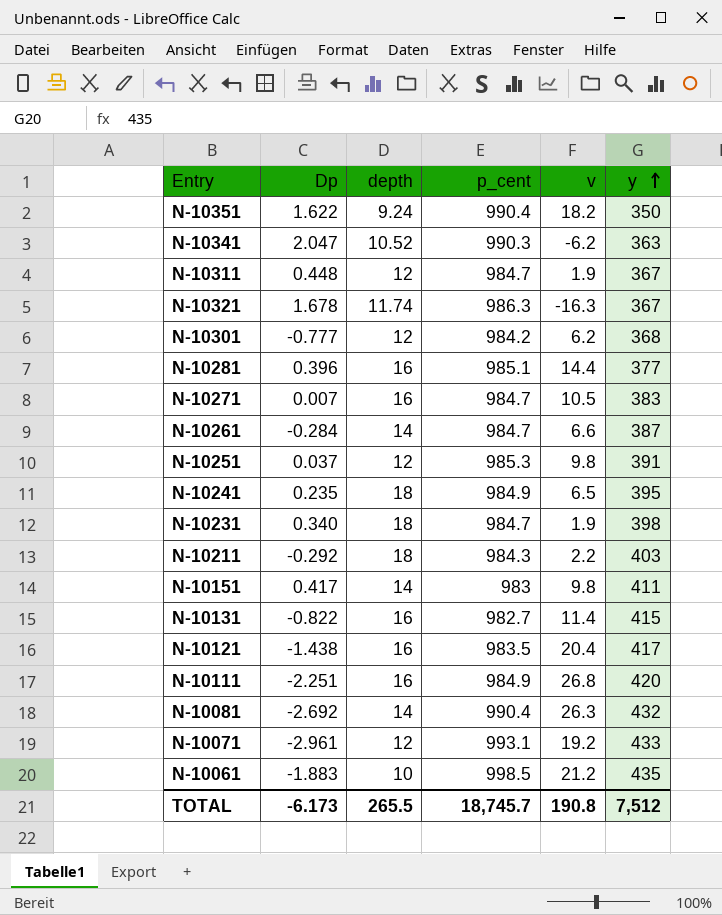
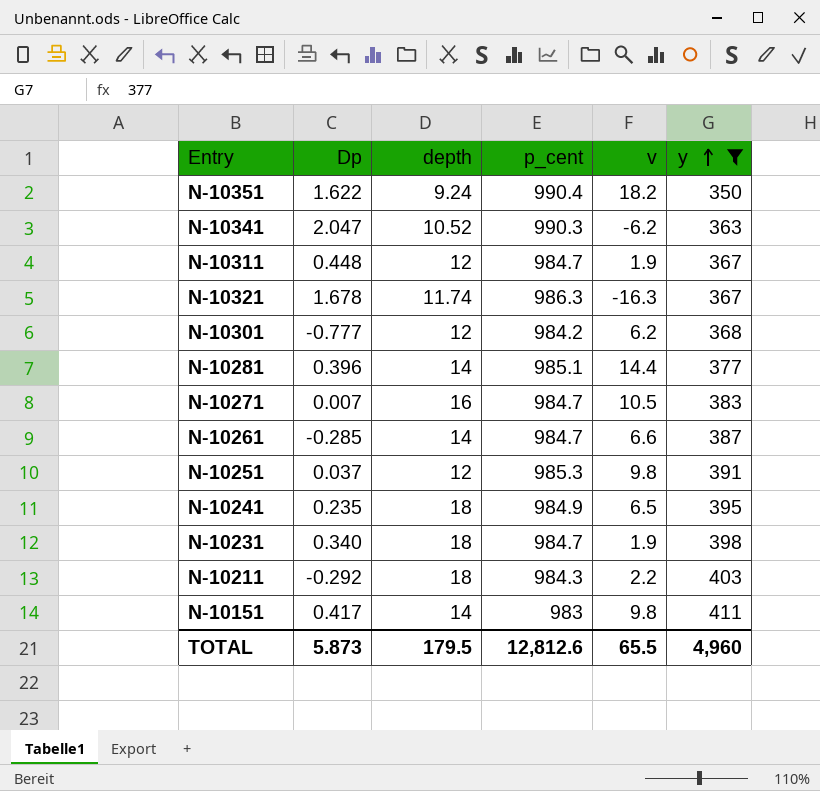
filter: none -> y <= 411
N-10281 | depth: 16 -> 14
N-10261 | Dp: -0.284 -> -0.285
TOTAL | Dp: -6.173 -> 5.873
TOTAL | depth: 265.5 -> 179.5
TOTAL | p_cent: 18,745.7 -> 12,812.6
TOTAL | v: 190.8 -> 65.5
TOTAL | y: 7,512 -> 4,960

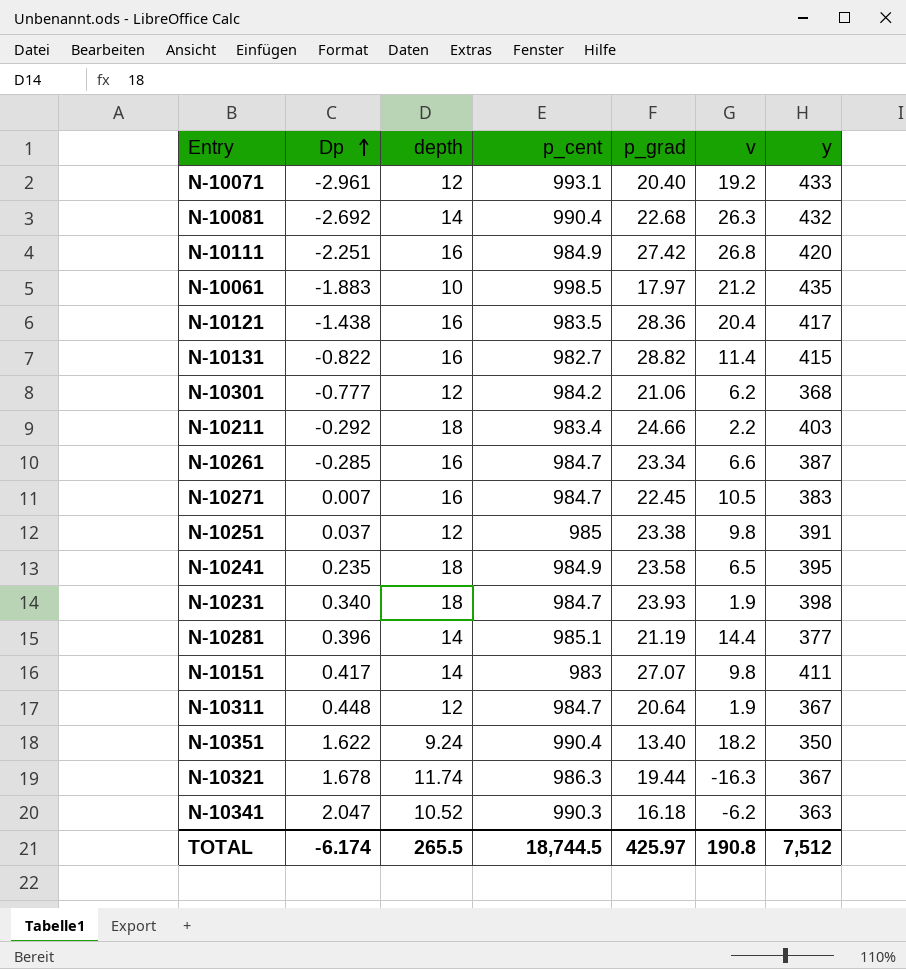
filter: y <= 411 -> none
row order: y ascending -> Dp ascending
column p_grad | position: none -> 5
N-10211 | p_cent: 984.3 -> 983.4
N-10261 | depth: 14 -> 16
N-10251 | p_cent: 985.3 -> 985
TOTAL | Dp: 5.873 -> -6.174
TOTAL | depth: 179.5 -> 265.5
TOTAL | p_cent: 12,812.6 -> 18,744.5
TOTAL | v: 65.5 -> 190.8
TOTAL | y: 4,960 -> 7,512

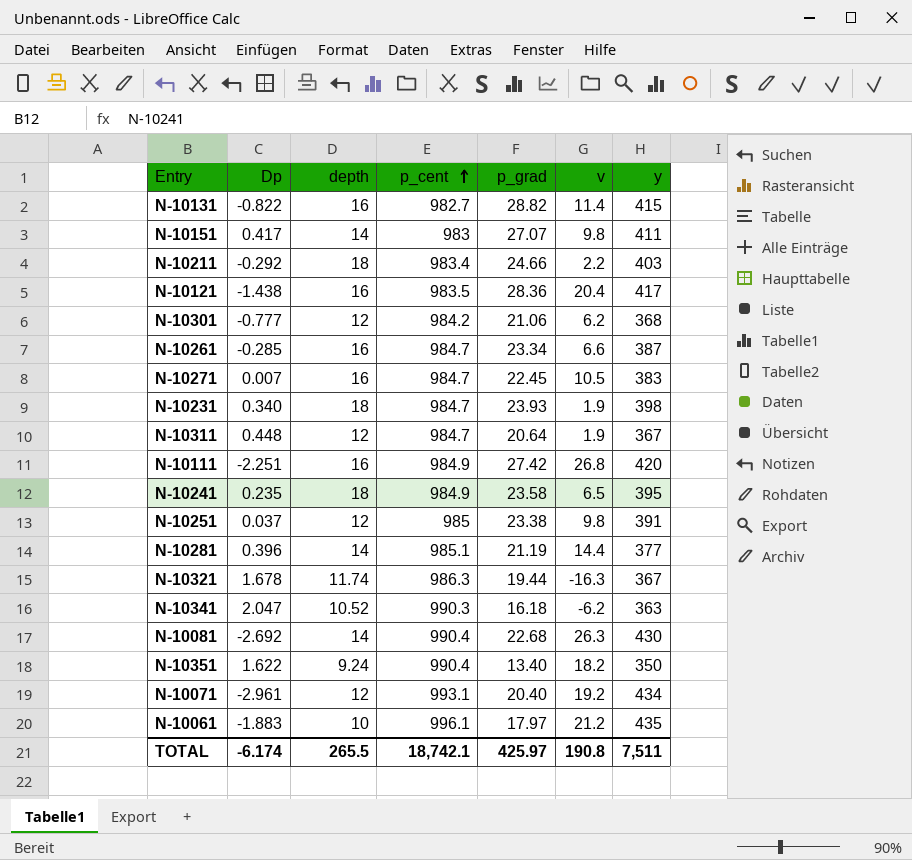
row order: Dp ascending -> p_cent ascending
N-10081 | y: 432 -> 430
N-10071 | y: 433 -> 434
N-10061 | p_cent: 998.5 -> 996.1
TOTAL | p_cent: 18,744.5 -> 18,742.1
TOTAL | y: 7,512 -> 7,511

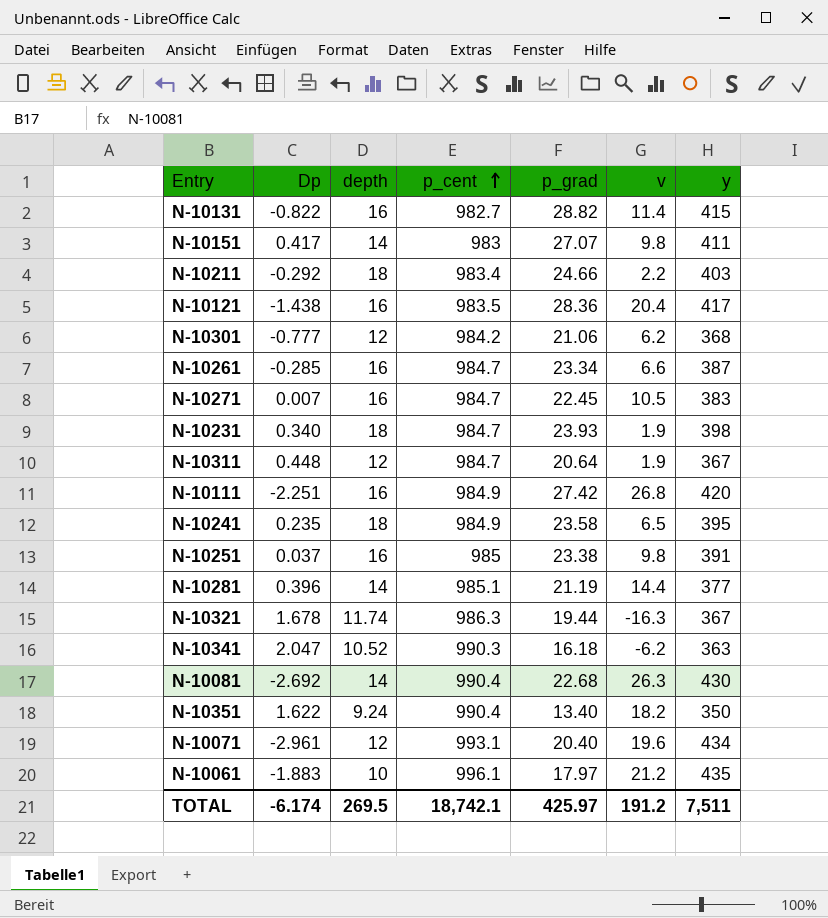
N-10251 | depth: 12 -> 16
N-10071 | v: 19.2 -> 19.6
TOTAL | depth: 265.5 -> 269.5
TOTAL | v: 190.8 -> 191.2

